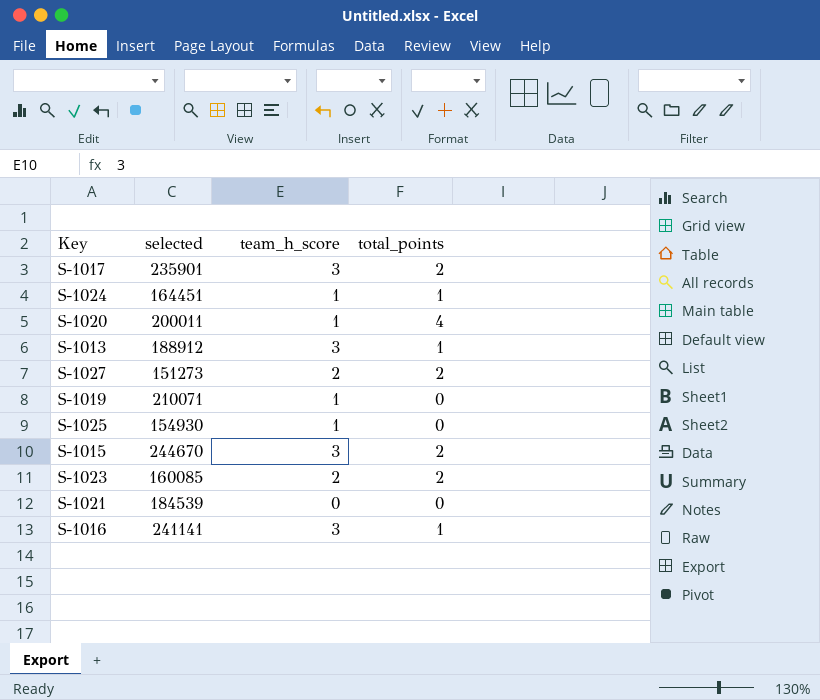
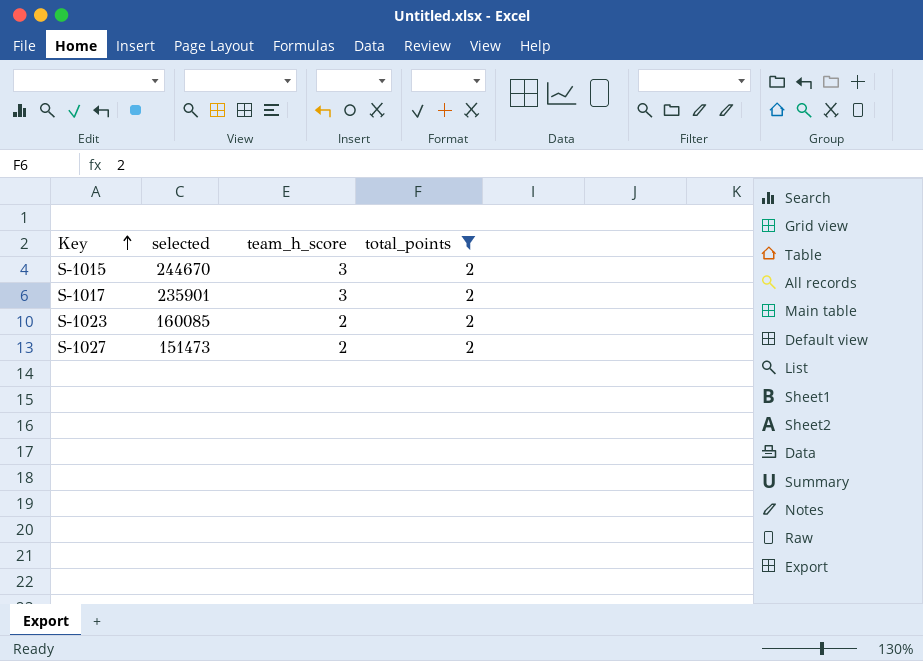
filter: none -> total_points = 2
row order: none -> Key ascending
S-1027 | selected: 151273 -> 151473

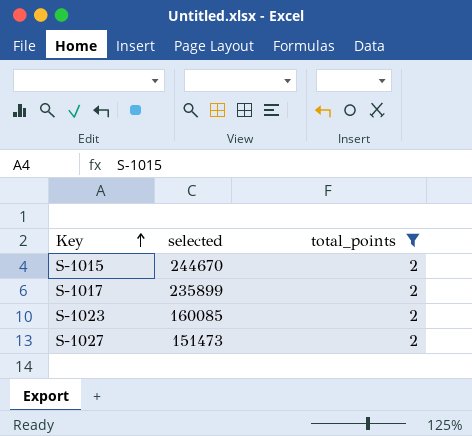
column team_h_score | position: 3 -> none
S-1017 | selected: 235901 -> 235899

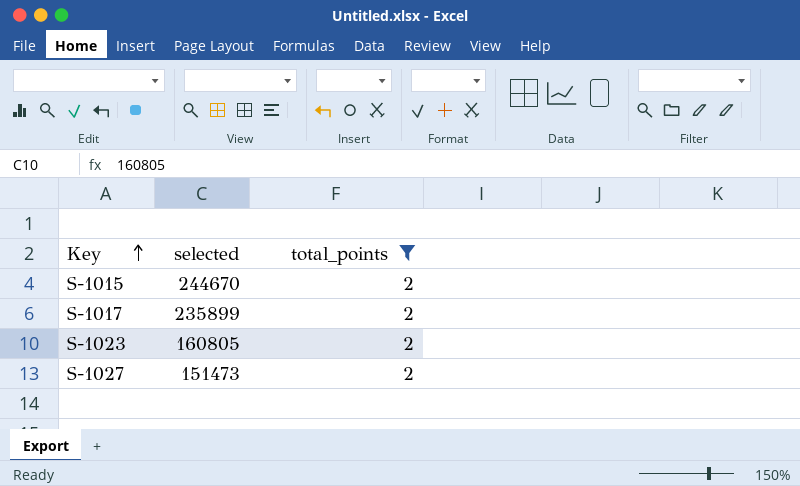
S-1023 | selected: 160085 -> 160805

